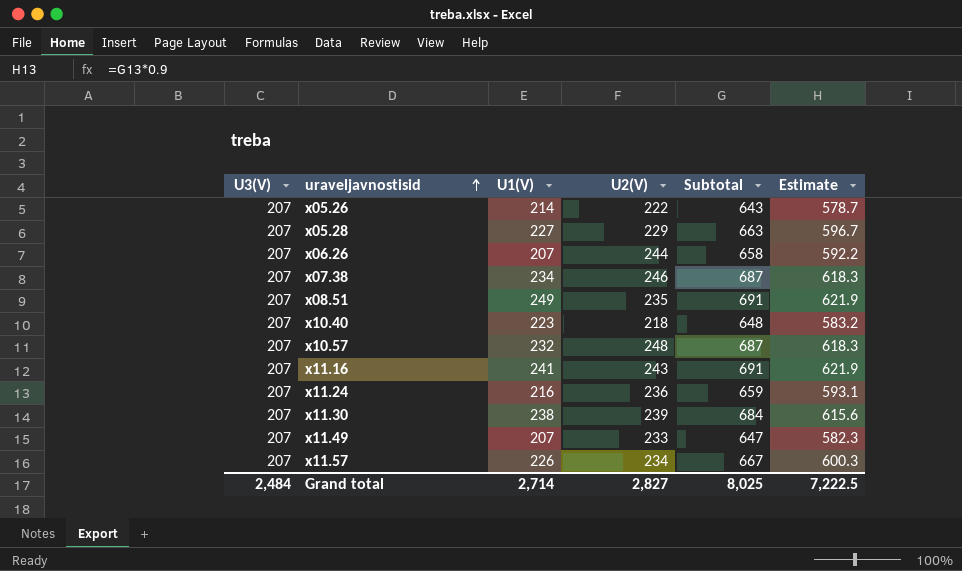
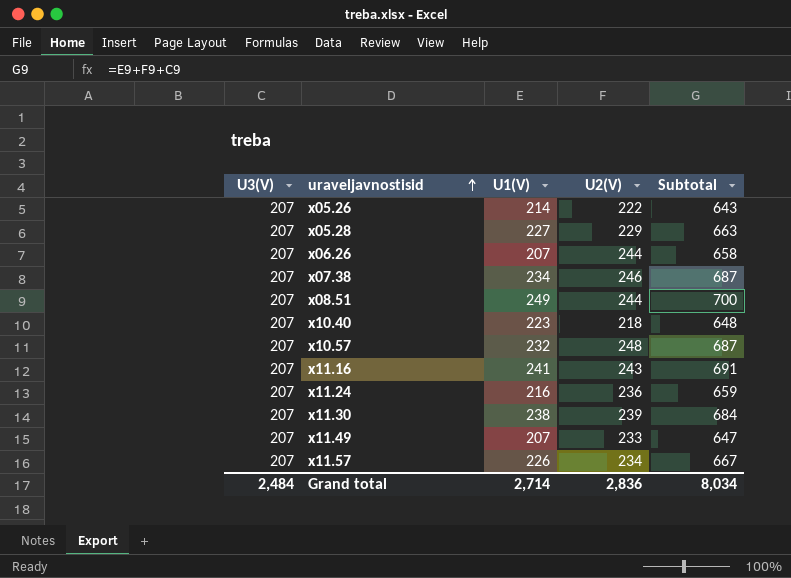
column Estimate | formula: [Subtotal] * 0.9 -> none
x08.51 | U2(V): 235 -> 244
x08.51 | Subtotal: 691 -> 700
Grand total | U2(V): 2,827 -> 2,836
Grand total | Subtotal: 8,025 -> 8,034

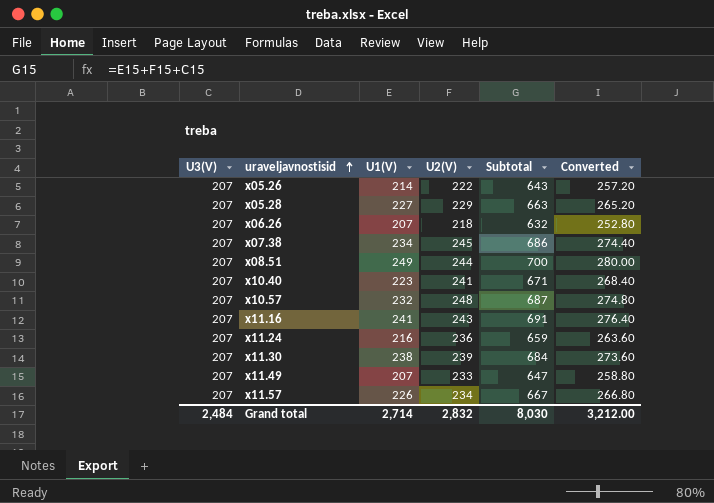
column Converted | formula: none -> [Subtotal] * 0.4
x06.26 | U2(V): 244 -> 218
x06.26 | Subtotal: 658 -> 632
x07.38 | U2(V): 246 -> 245
x07.38 | Subtotal: 687 -> 686
x10.40 | U2(V): 218 -> 241
x10.40 | Subtotal: 648 -> 671
Grand total | U2(V): 2,836 -> 2,832
Grand total | Subtotal: 8,034 -> 8,030

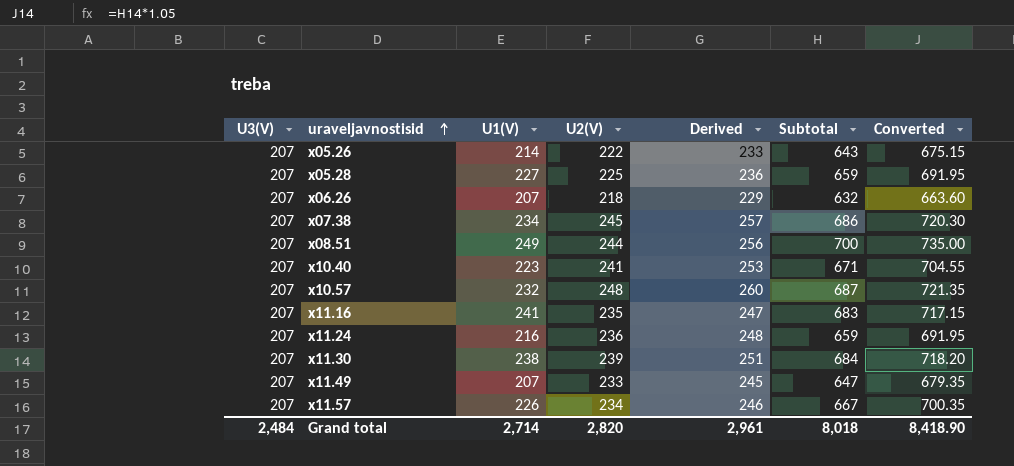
column Derived | formula: none -> [U2(V)] * 1.05
column Converted | formula: [Subtotal] * 0.4 -> [Subtotal] * 1.05
x05.28 | U2(V): 229 -> 225
x05.28 | Subtotal: 663 -> 659
x11.16 | U2(V): 243 -> 235
x11.16 | Subtotal: 691 -> 683
Grand total | U2(V): 2,832 -> 2,820
Grand total | Subtotal: 8,030 -> 8,018
Grand total | Converted: 3,212.00 -> 8,418.90

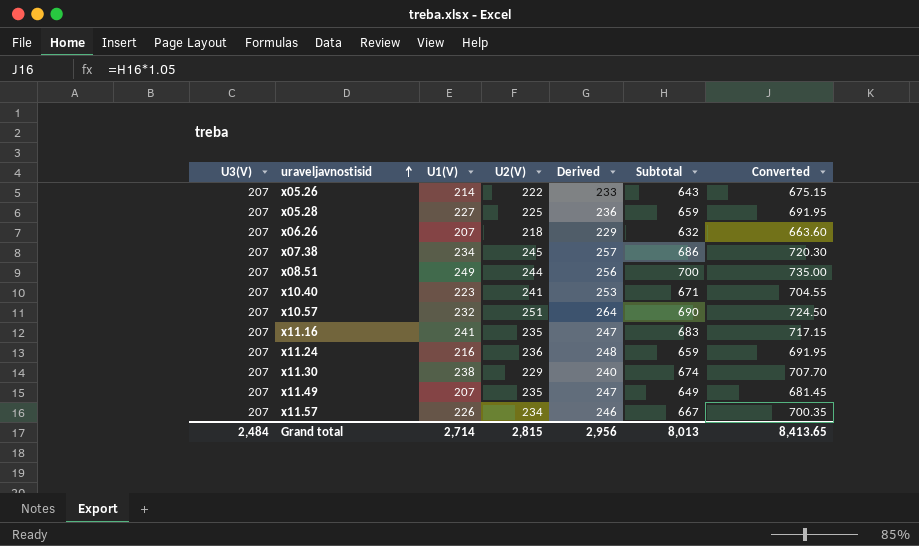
x10.57 | U2(V): 248 -> 251
x10.57 | Derived: 260 -> 264
x10.57 | Subtotal: 687 -> 690
x10.57 | Converted: 721.35 -> 724.50
x11.30 | U2(V): 239 -> 229
x11.30 | Derived: 251 -> 240
x11.30 | Subtotal: 684 -> 674
x11.30 | Converted: 718.20 -> 707.70
x11.49 | U2(V): 233 -> 235
x11.49 | Derived: 245 -> 247
x11.49 | Subtotal: 647 -> 649
x11.49 | Converted: 679.35 -> 681.45
Grand total | U2(V): 2,820 -> 2,815
Grand total | Derived: 2,961 -> 2,956
Grand total | Subtotal: 8,018 -> 8,013
Grand total | Converted: 8,418.90 -> 8,413.65

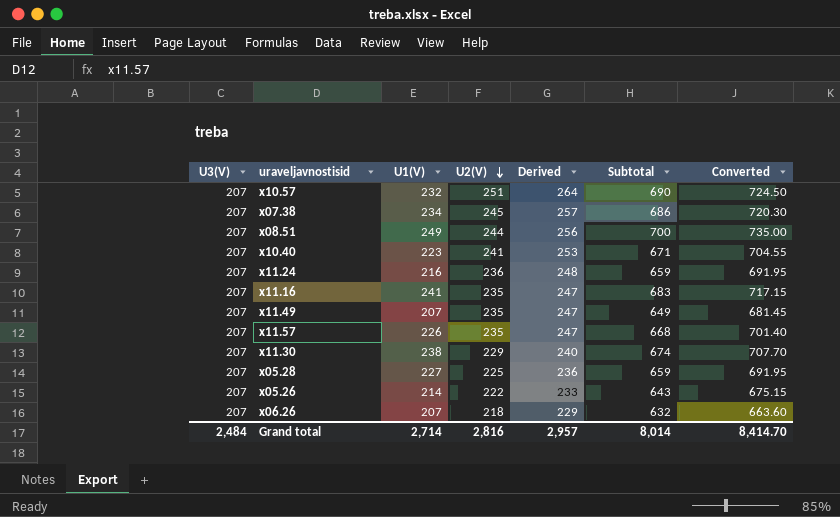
row order: uraveljavnostisid ascending -> U2(V) descending
x11.57 | U2(V): 234 -> 235
x11.57 | Derived: 246 -> 247
x11.57 | Subtotal: 667 -> 668
x11.57 | Converted: 700.35 -> 701.40
Grand total | U2(V): 2,815 -> 2,816
Grand total | Derived: 2,956 -> 2,957
Grand total | Subtotal: 8,013 -> 8,014
Grand total | Converted: 8,413.65 -> 8,414.70

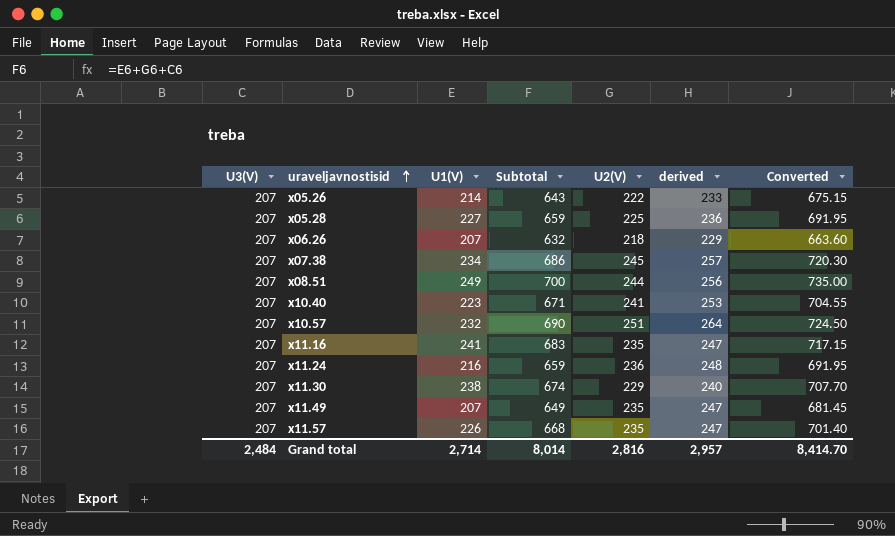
row order: U2(V) descending -> uraveljavnostisid ascending
column Subtotal | position: 6 -> 4
column name: Derived -> derived

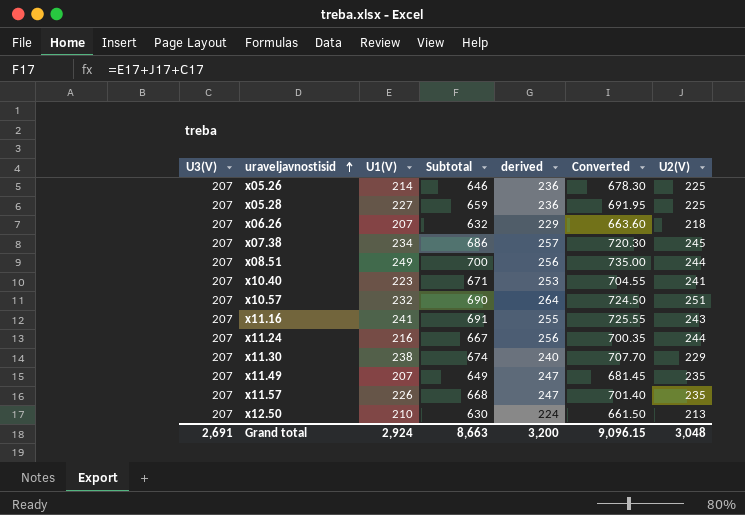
column U2(V) | position: 5 -> 7
x05.26 | Subtotal: 643 -> 646
x05.26 | derived: 233 -> 236
x05.26 | Converted: 675.15 -> 678.30
x05.26 | U2(V): 222 -> 225
x11.16 | Subtotal: 683 -> 691
x11.16 | derived: 247 -> 255
x11.16 | Converted: 717.15 -> 725.55
x11.16 | U2(V): 235 -> 243
x11.24 | Subtotal: 659 -> 667
x11.24 | derived: 248 -> 256
x11.24 | Converted: 691.95 -> 700.35
x11.24 | U2(V): 236 -> 244
row x12.50: none -> 207 | 210 | 630 | 224 | 661.50 | 213
Grand total | U3(V): 2,484 -> 2,691
Grand total | U1(V): 2,714 -> 2,924
Grand total | Subtotal: 8,014 -> 8,663
Grand total | derived: 2,957 -> 3,200
Grand total | Converted: 8,414.70 -> 9,096.15
Grand total | U2(V): 2,816 -> 3,048

